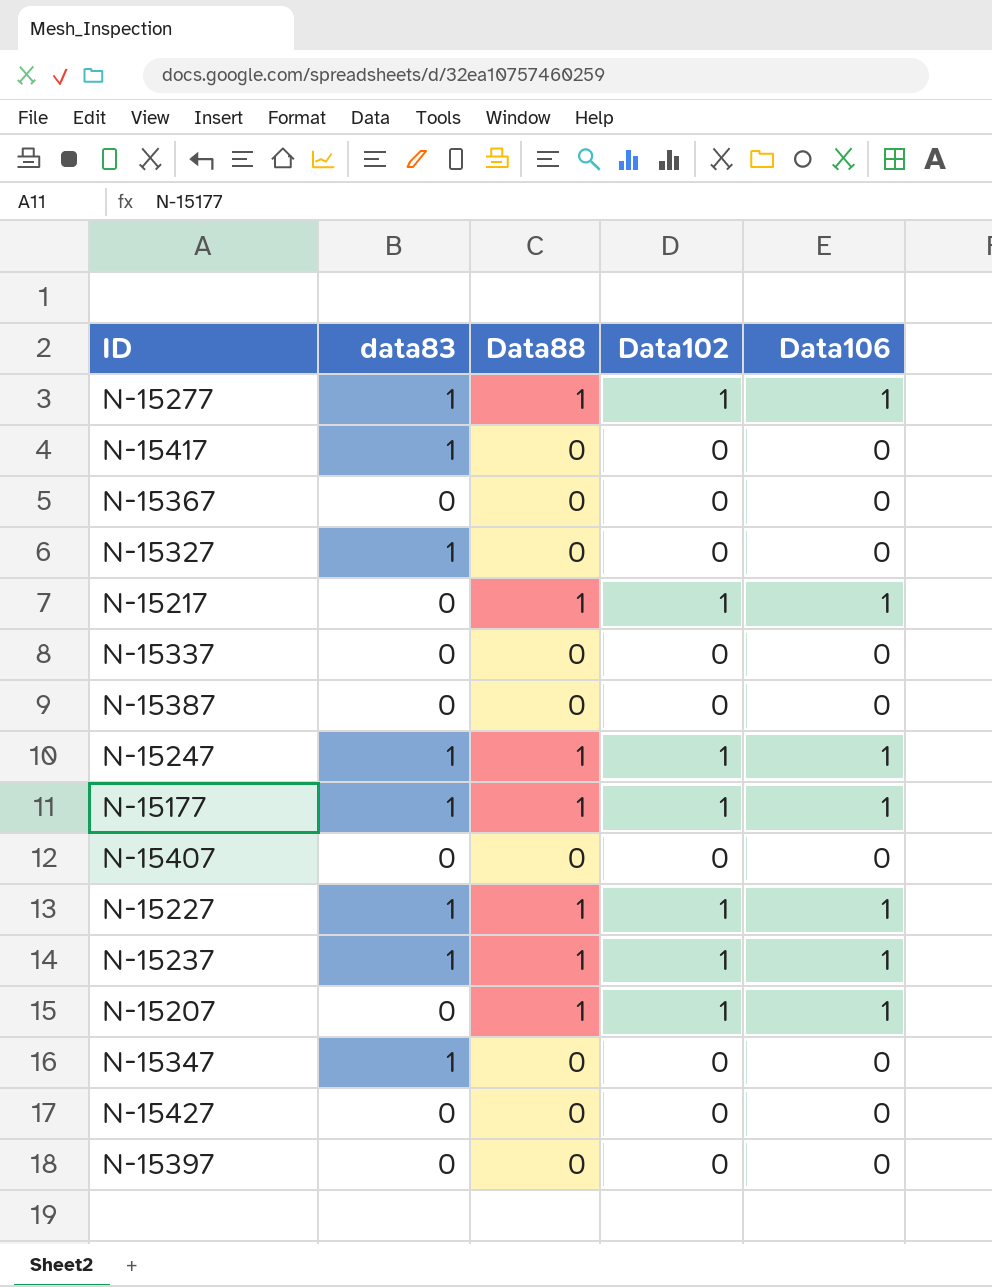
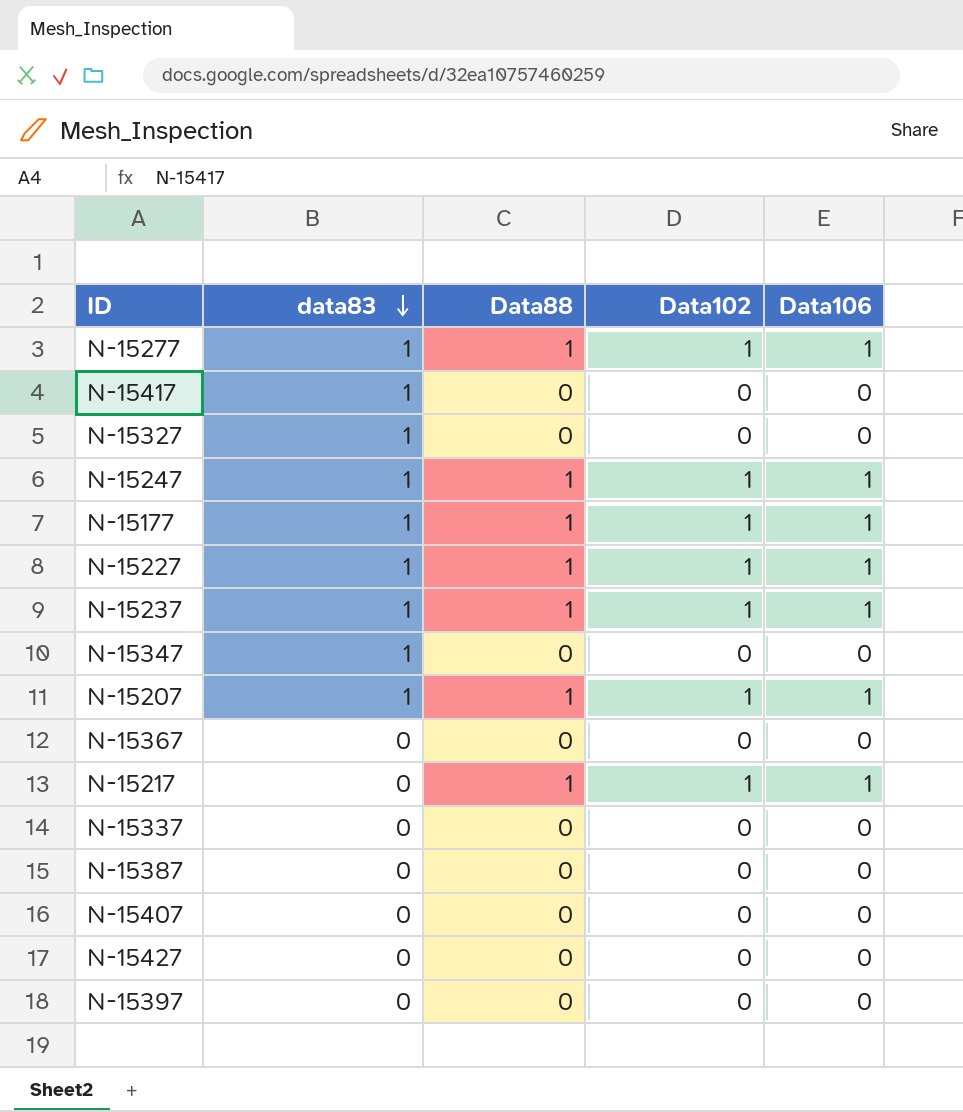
row order: none -> data83 descending
N-15207 | data83: 0 -> 1

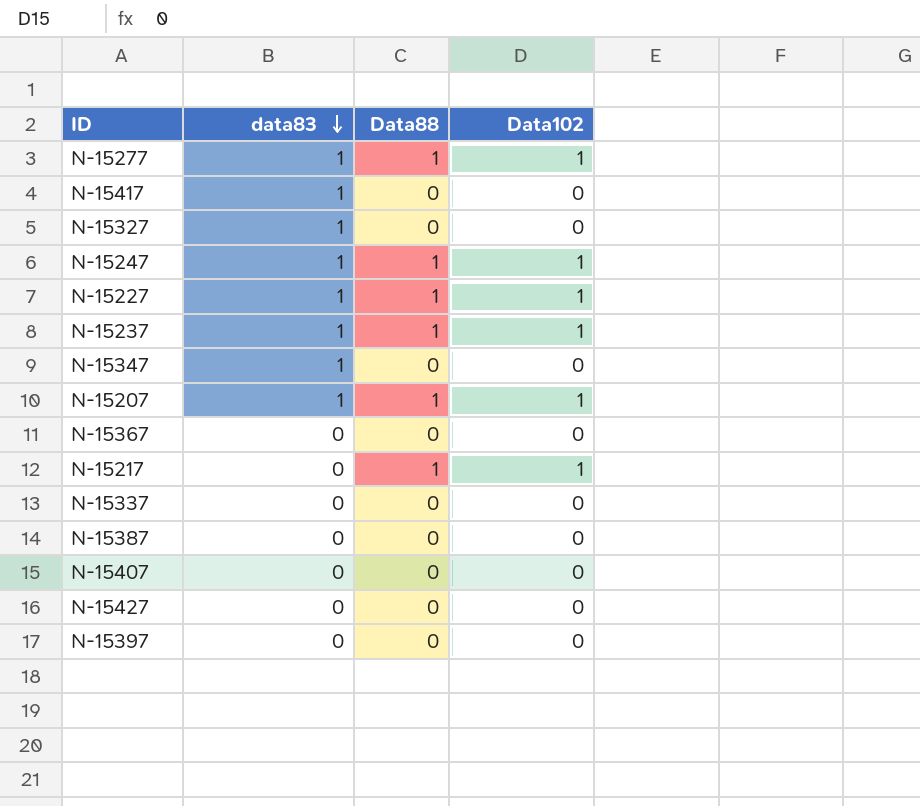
column Data106 | position: 5 -> none
row N-15177: 1 | 1 | 1 | 1 -> none

